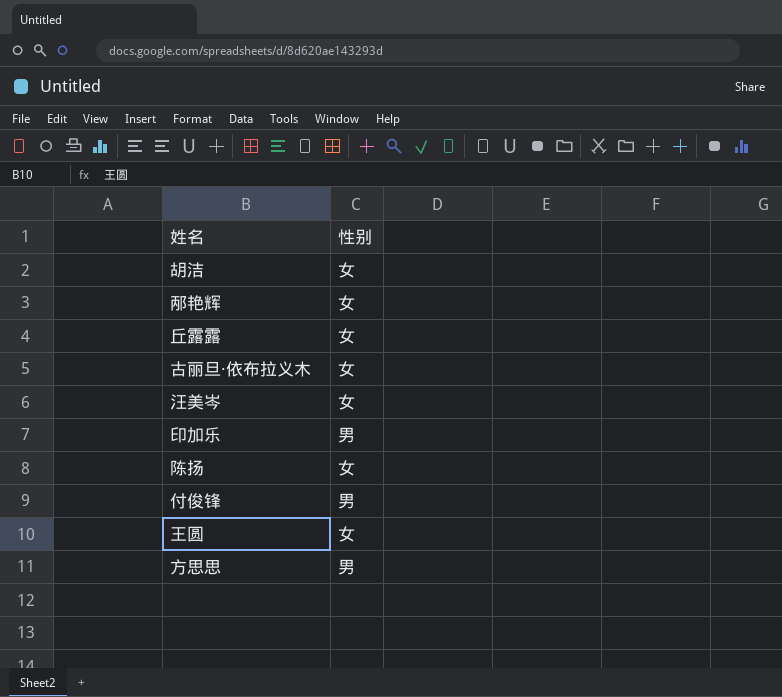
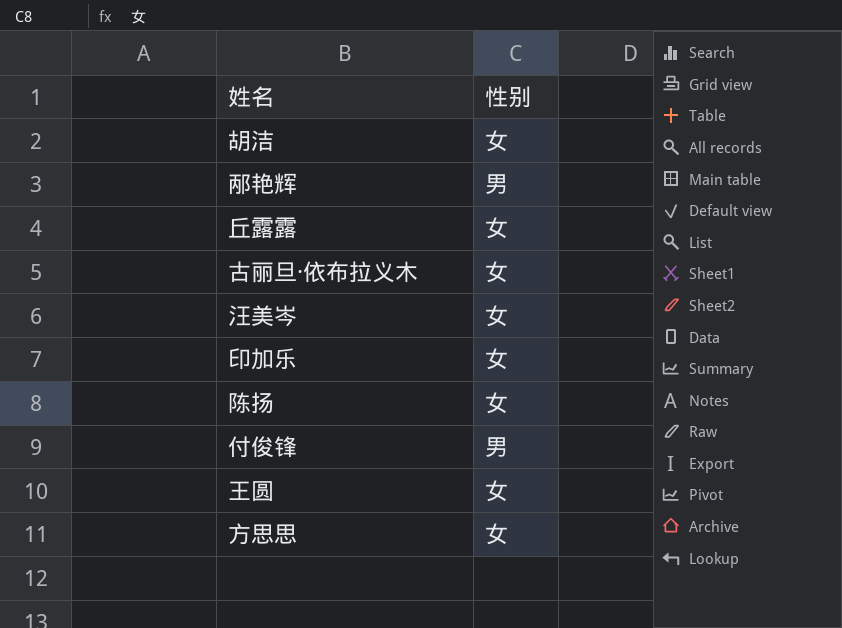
邴艳辉 | 性别: 女 -> 男
印加乐 | 性别: 男 -> 女
方思思 | 性别: 男 -> 女

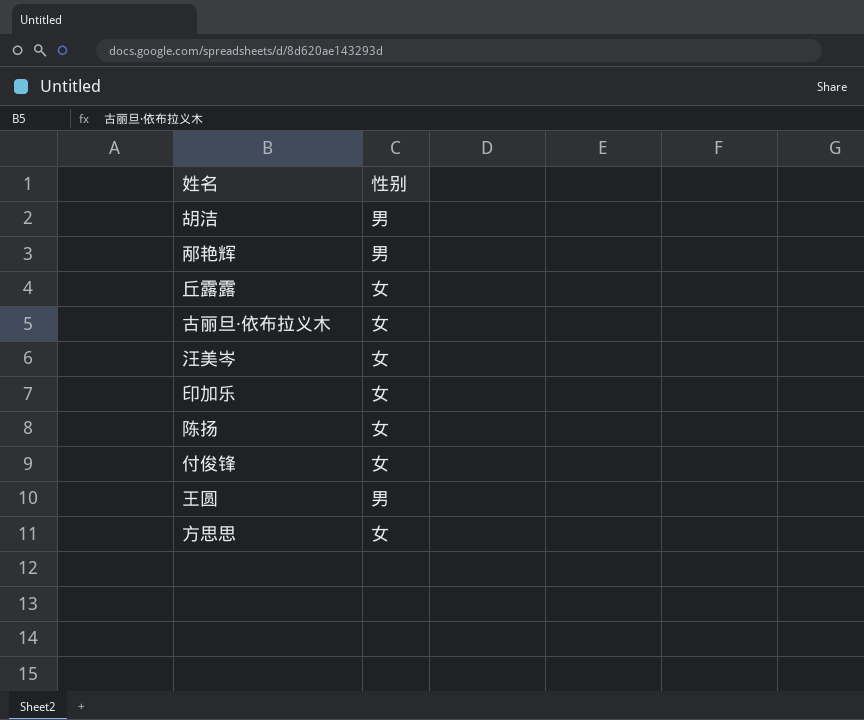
胡洁 | 性别: 女 -> 男
付俊锋 | 性别: 男 -> 女
王圆 | 性别: 女 -> 男

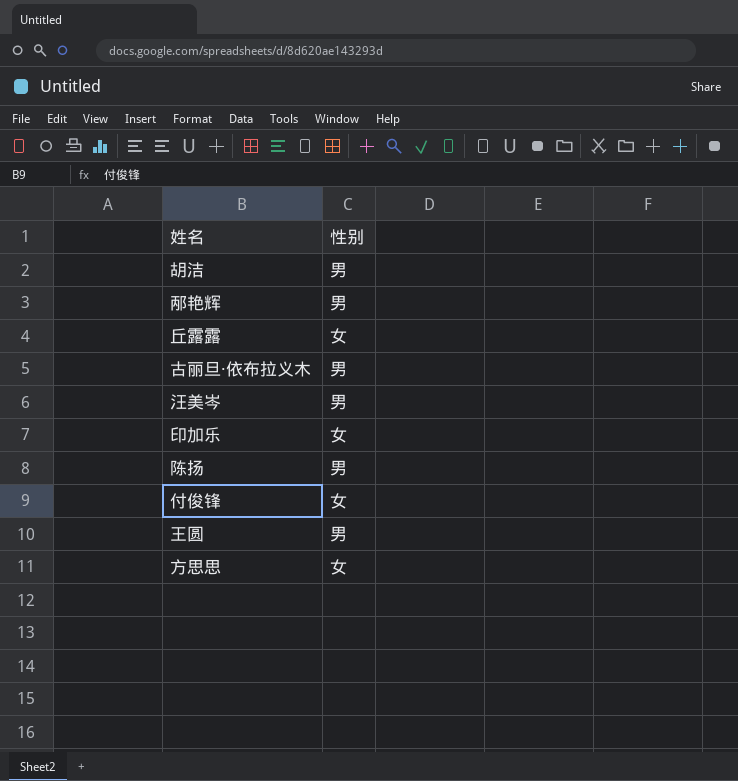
古丽旦·依布拉义木 | 性别: 女 -> 男
汪美岑 | 性别: 女 -> 男
陈扬 | 性别: 女 -> 男

